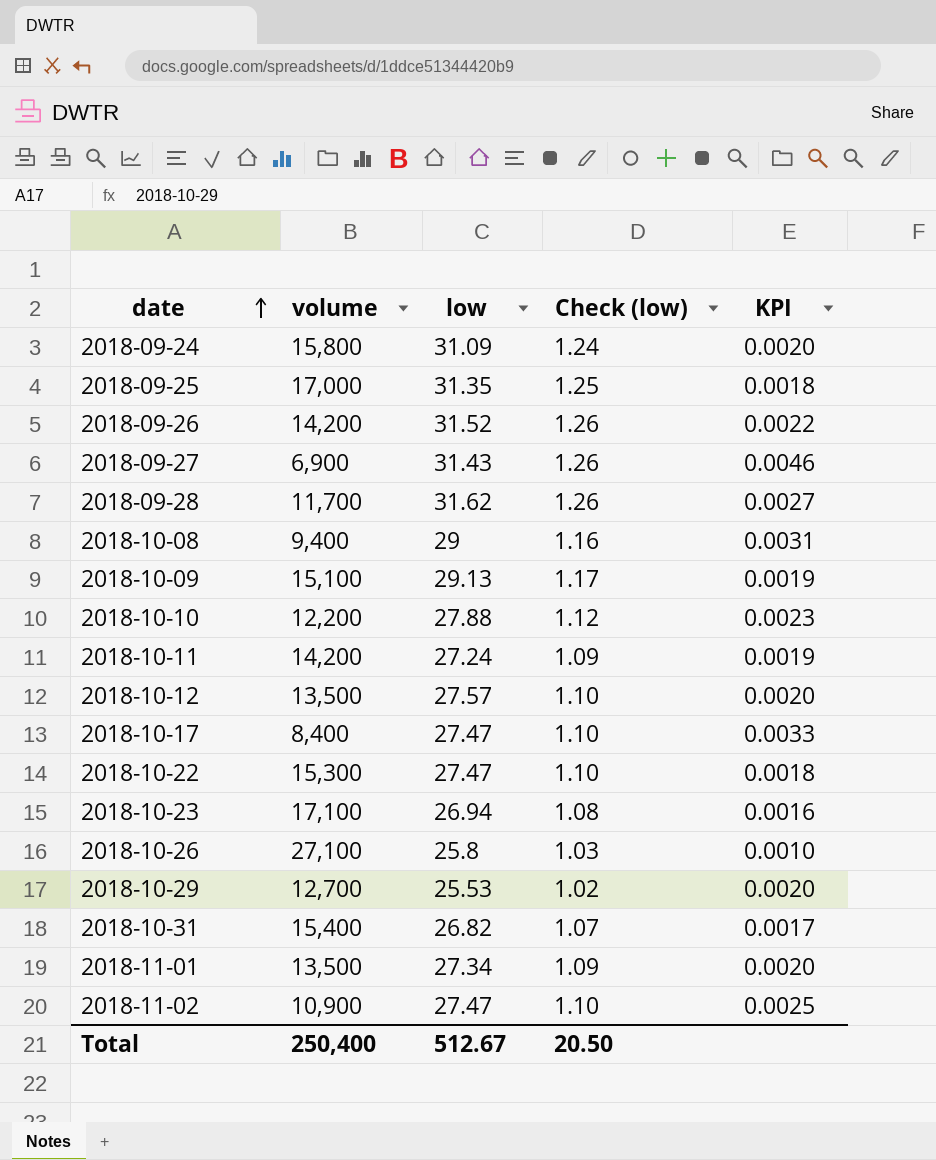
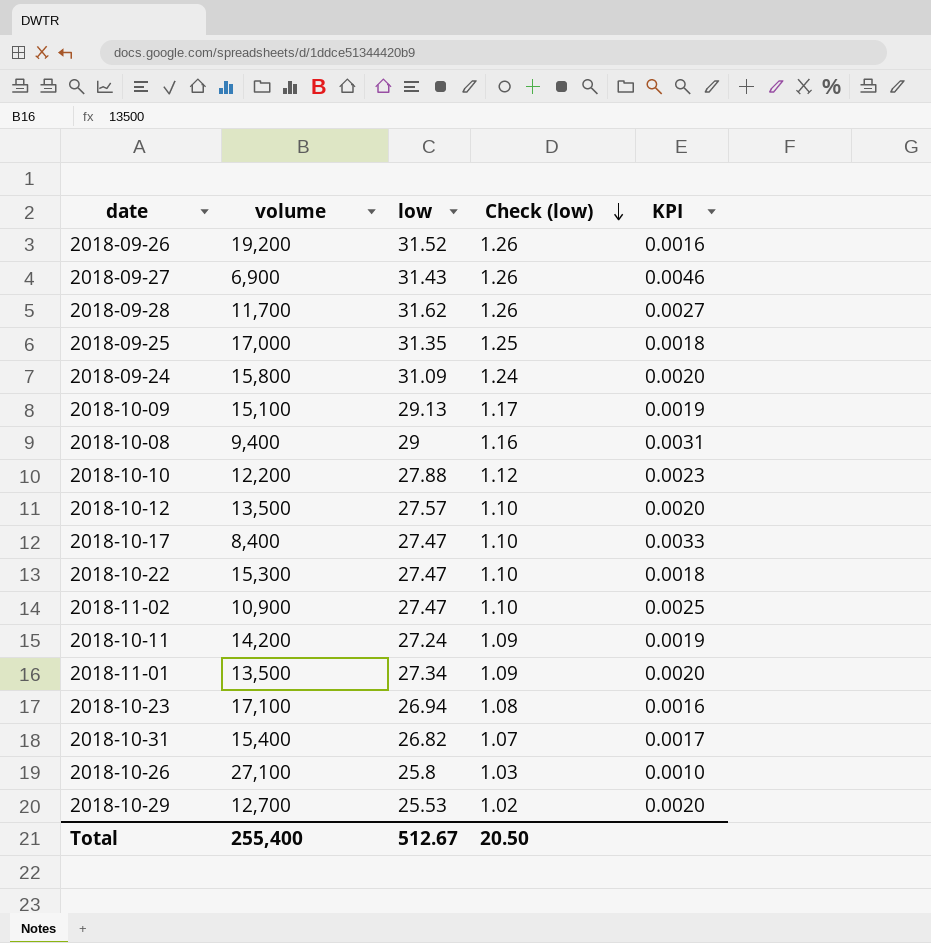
row order: date ascending -> Check (low) descending
2018-09-26 | volume: 14,200 -> 19,200
2018-09-26 | KPI: 0.0022 -> 0.0016
Total | volume: 250,400 -> 255,400

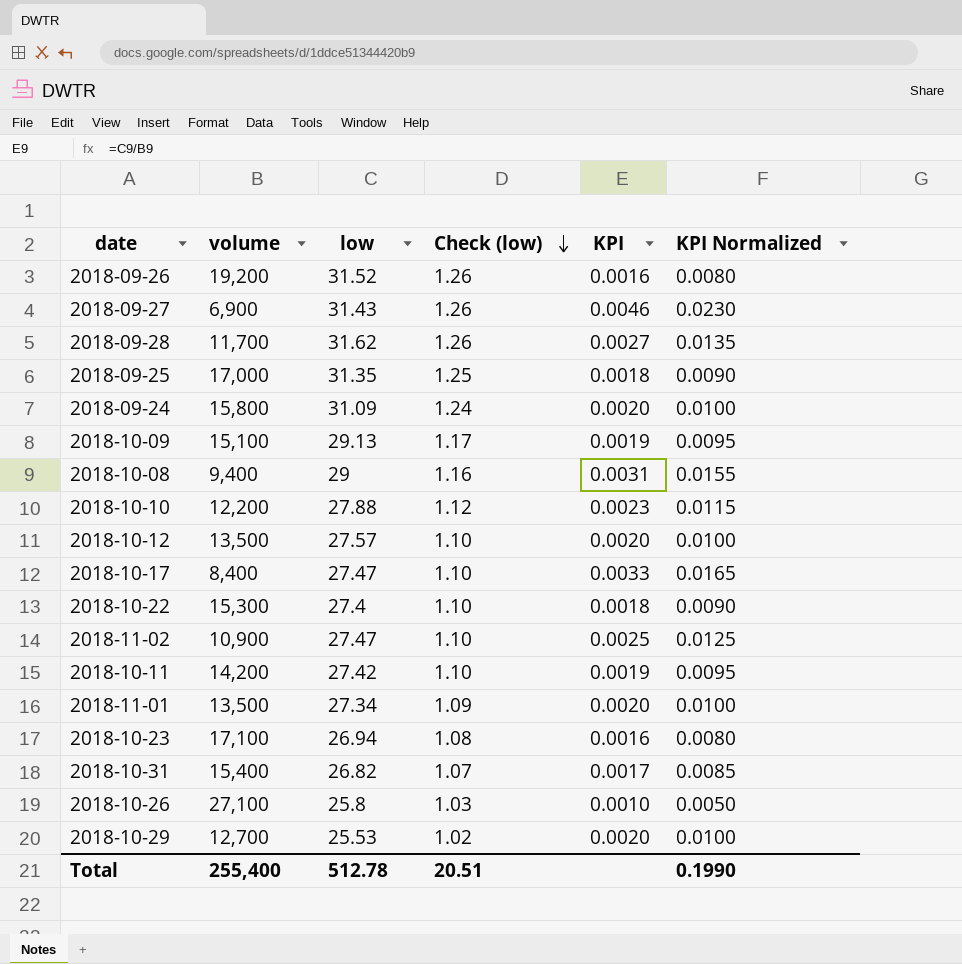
column KPI Normalized | formula: none -> [KPI] * 5
2018-10-22 | low: 27.47 -> 27.4
2018-10-11 | low: 27.24 -> 27.42
2018-10-11 | Check (low): 1.09 -> 1.10
Total | low: 512.67 -> 512.78
Total | Check (low): 20.50 -> 20.51

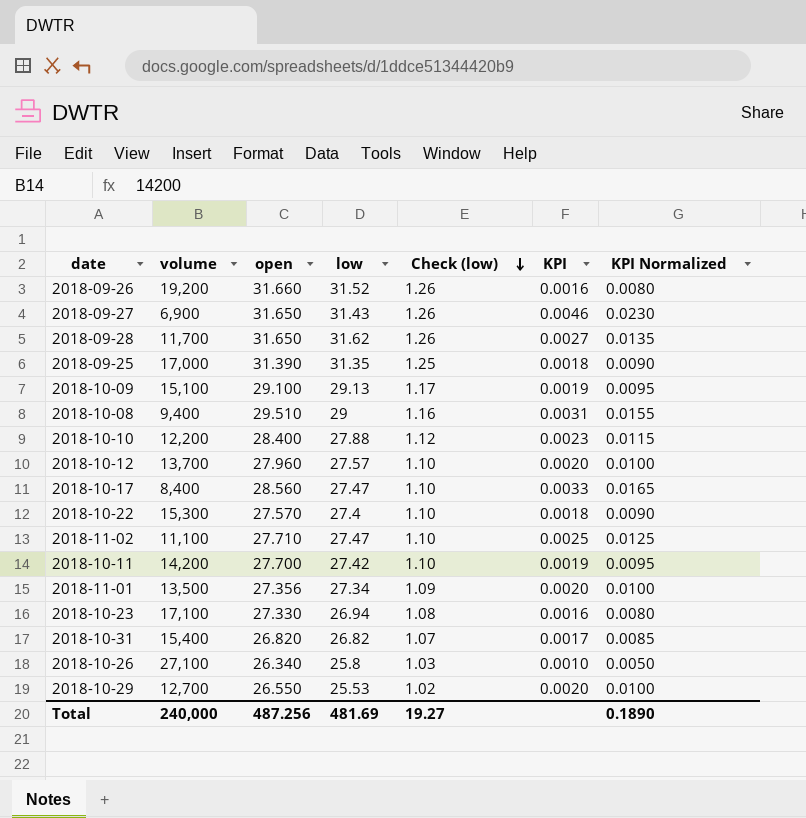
column open | position: none -> 3
row 2018-09-24: 15,800 | 31.09 | 1.24 | 0.0020 | 0.0100 -> none
2018-10-12 | volume: 13,500 -> 13,700
2018-11-02 | volume: 10,900 -> 11,100
Total | volume: 255,400 -> 240,000
Total | low: 512.78 -> 481.69
Total | Check (low): 20.51 -> 19.27
Total | KPI Normalized: 0.1990 -> 0.1890

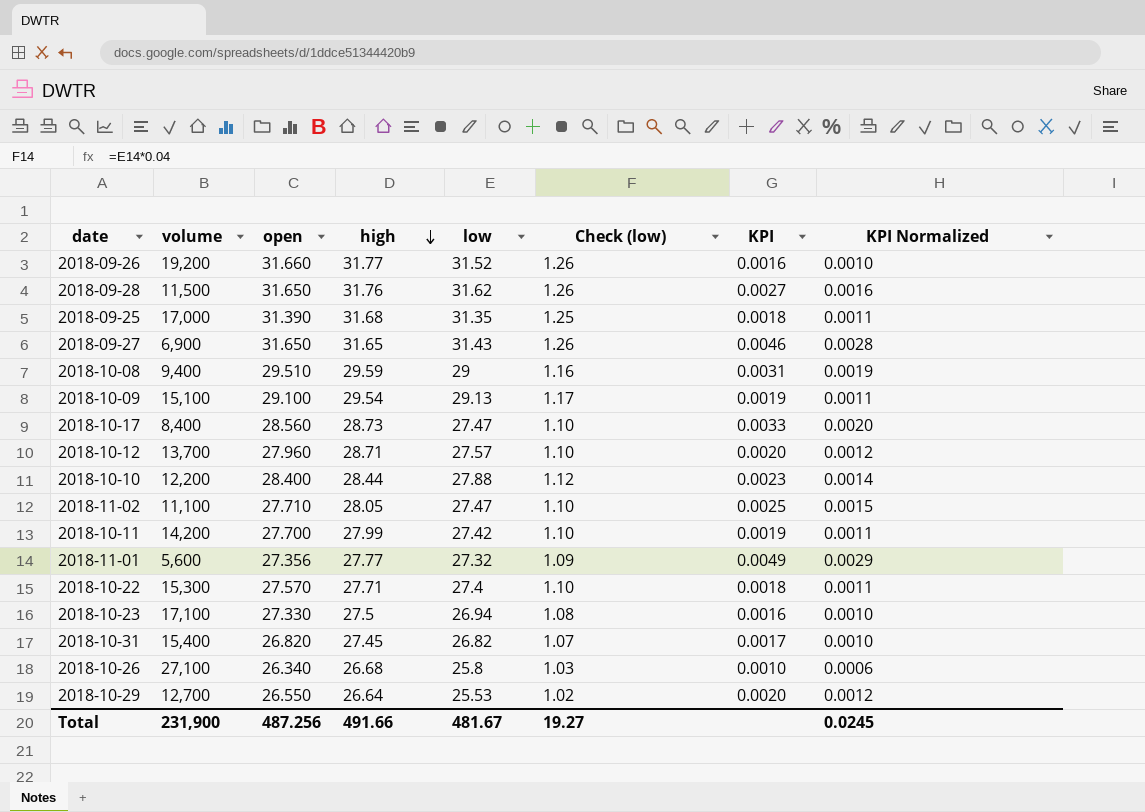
row order: Check (low) descending -> high descending
column high | position: none -> 4
column KPI Normalized | formula: [KPI] * 5 -> [KPI] * 0.6
2018-09-28 | volume: 11,700 -> 11,500
2018-11-01 | volume: 13,500 -> 5,600
2018-11-01 | low: 27.34 -> 27.32
2018-11-01 | KPI: 0.0020 -> 0.0049
Total | volume: 240,000 -> 231,900
Total | low: 481.69 -> 481.67
Total | KPI Normalized: 0.1890 -> 0.0245

